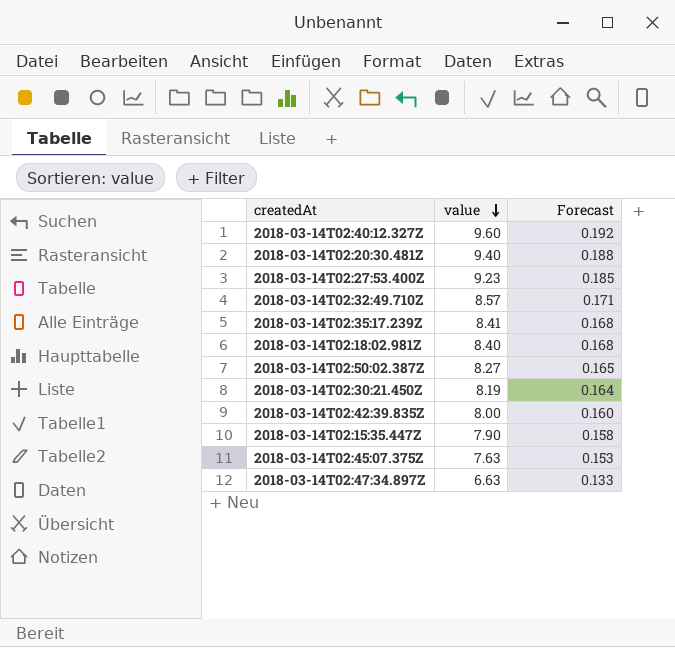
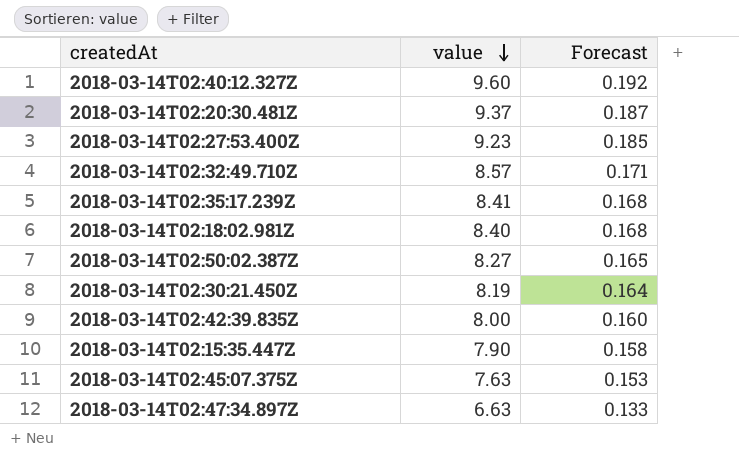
2018-03-14T02:20:30.481Z | value: 9.40 -> 9.37
2018-03-14T02:20:30.481Z | Forecast: 0.188 -> 0.187

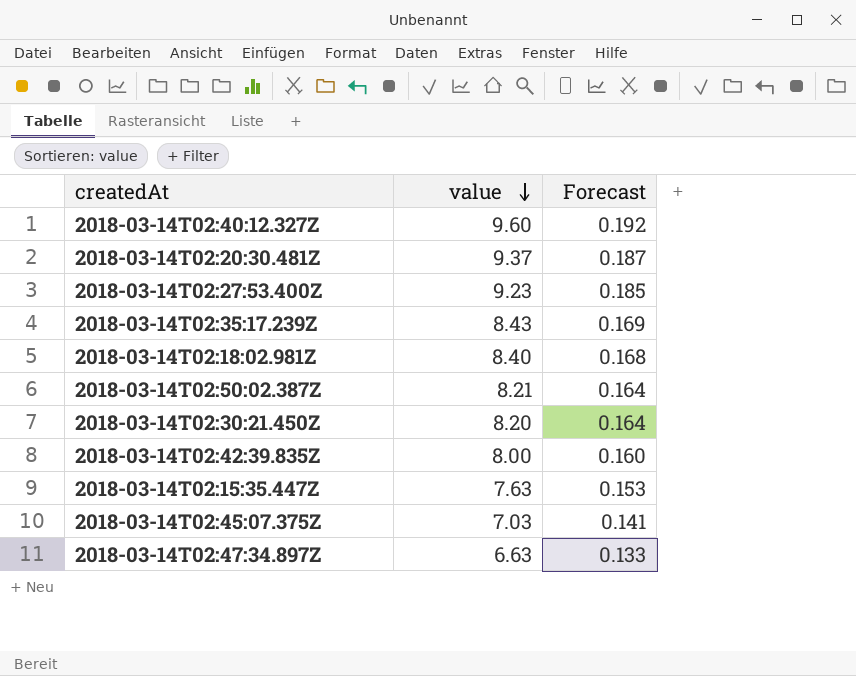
row 2018-03-14T02:32:49.710Z: 8.57 | 0.171 -> none
2018-03-14T02:35:17.239Z | value: 8.41 -> 8.43
2018-03-14T02:35:17.239Z | Forecast: 0.168 -> 0.169
2018-03-14T02:50:02.387Z | value: 8.27 -> 8.21
2018-03-14T02:50:02.387Z | Forecast: 0.165 -> 0.164
2018-03-14T02:30:21.450Z | value: 8.19 -> 8.20
2018-03-14T02:15:35.447Z | value: 7.90 -> 7.63
2018-03-14T02:15:35.447Z | Forecast: 0.158 -> 0.153
2018-03-14T02:45:07.375Z | value: 7.63 -> 7.03
2018-03-14T02:45:07.375Z | Forecast: 0.153 -> 0.141

